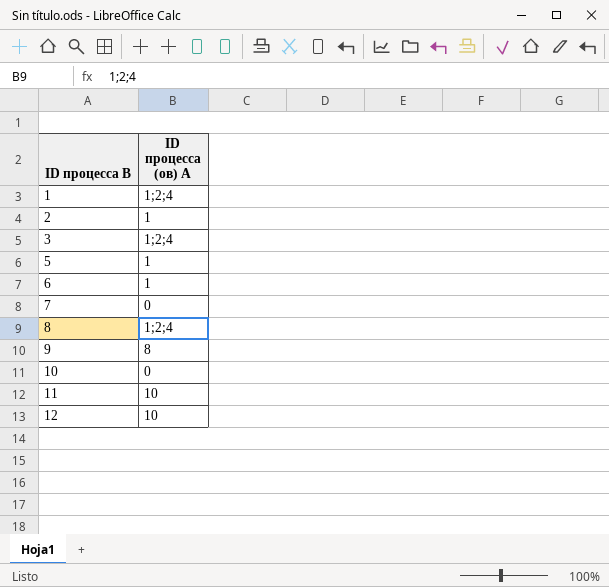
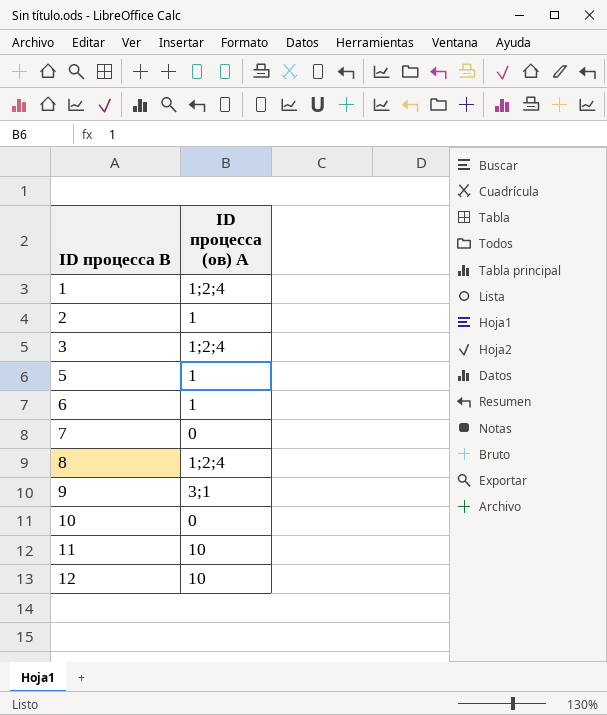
9 | ID процесса (ов) A: 8 -> 3;1

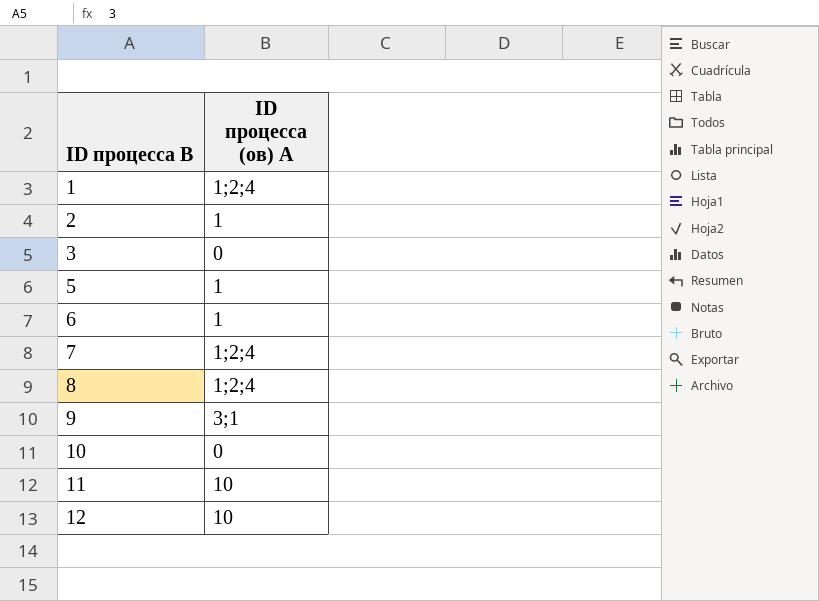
3 | ID процесса (ов) A: 1;2;4 -> 0
7 | ID процесса (ов) A: 0 -> 1;2;4

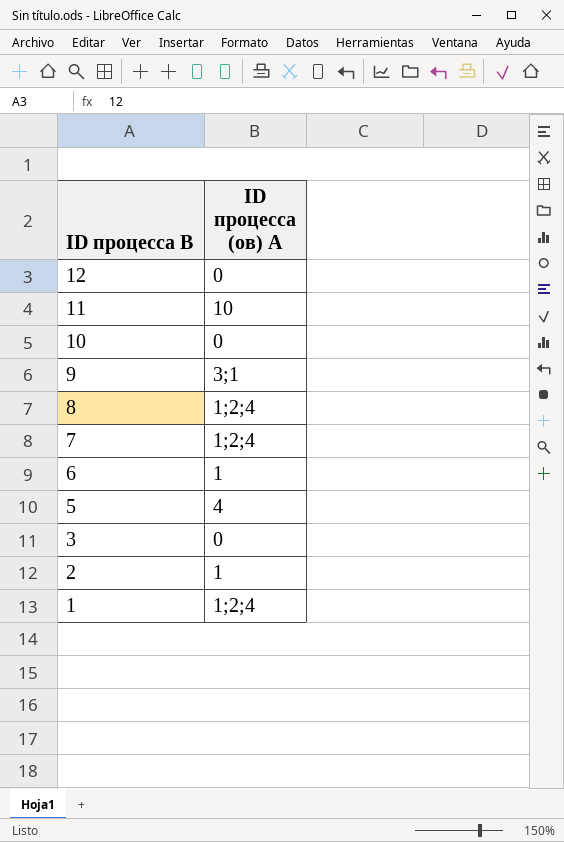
row order: ID процесса B ascending -> ID процесса B descending
12 | ID процесса (ов) A: 10 -> 0
5 | ID процесса (ов) A: 1 -> 4

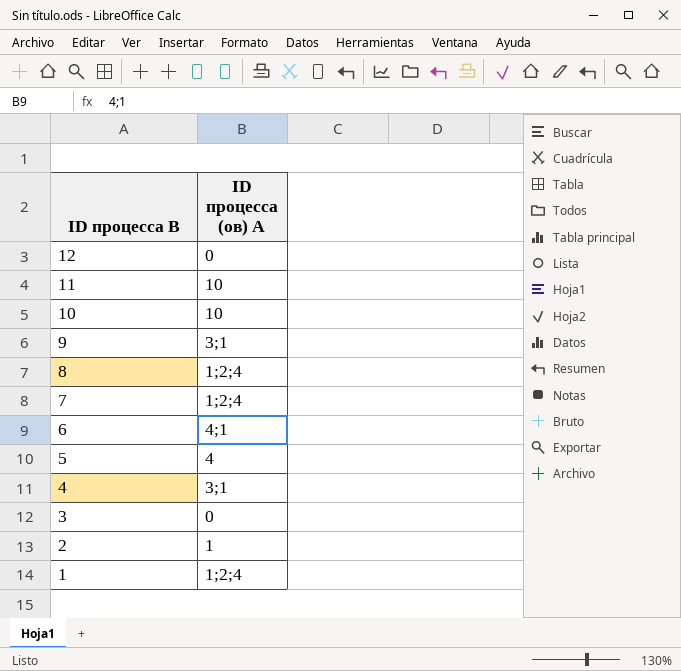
10 | ID процесса (ов) A: 0 -> 10
6 | ID процесса (ов) A: 1 -> 4;1
row 4: none -> 3;1

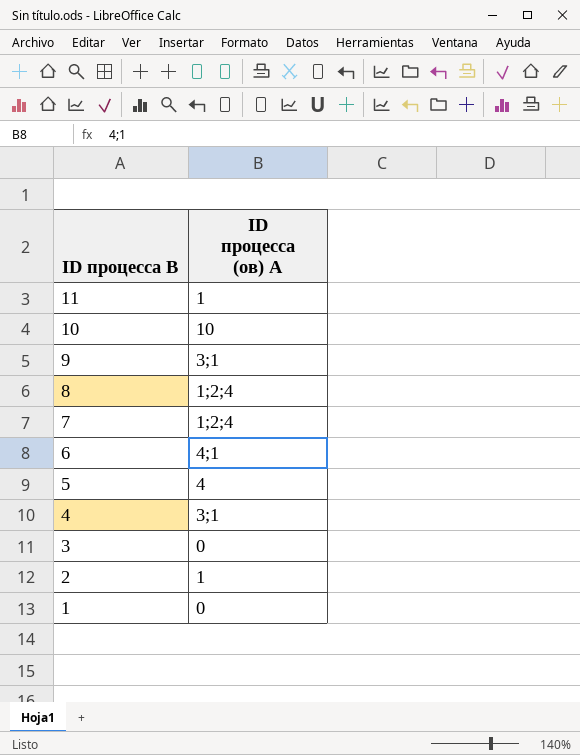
row 12: 0 -> none
11 | ID процесса (ов) A: 10 -> 1
1 | ID процесса (ов) A: 1;2;4 -> 0

